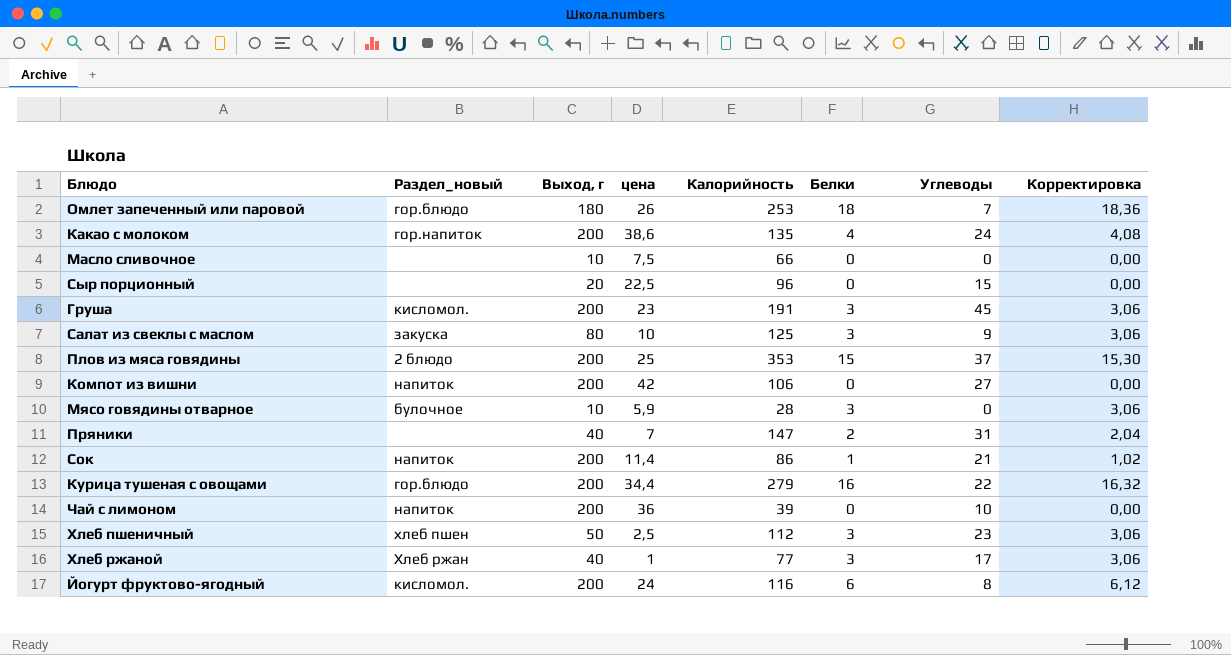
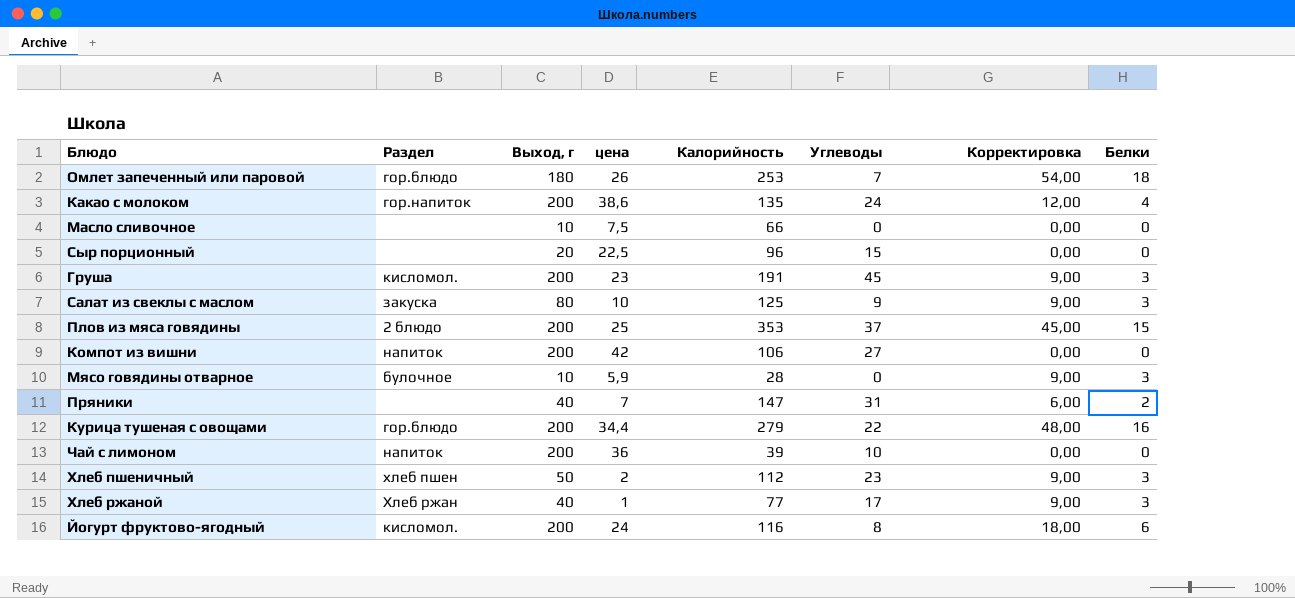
column name: Раздел_новый -> Раздел
column Корректировка | formula: [Белки] * 1,02 -> [Белки] * 3
column Белки | position: 6 -> 8
row Сок: напиток | 200 | 11,4 | 86 | 1 | 21 | 1,02 -> none
Хлеб пшеничный | цена: 2,5 -> 2

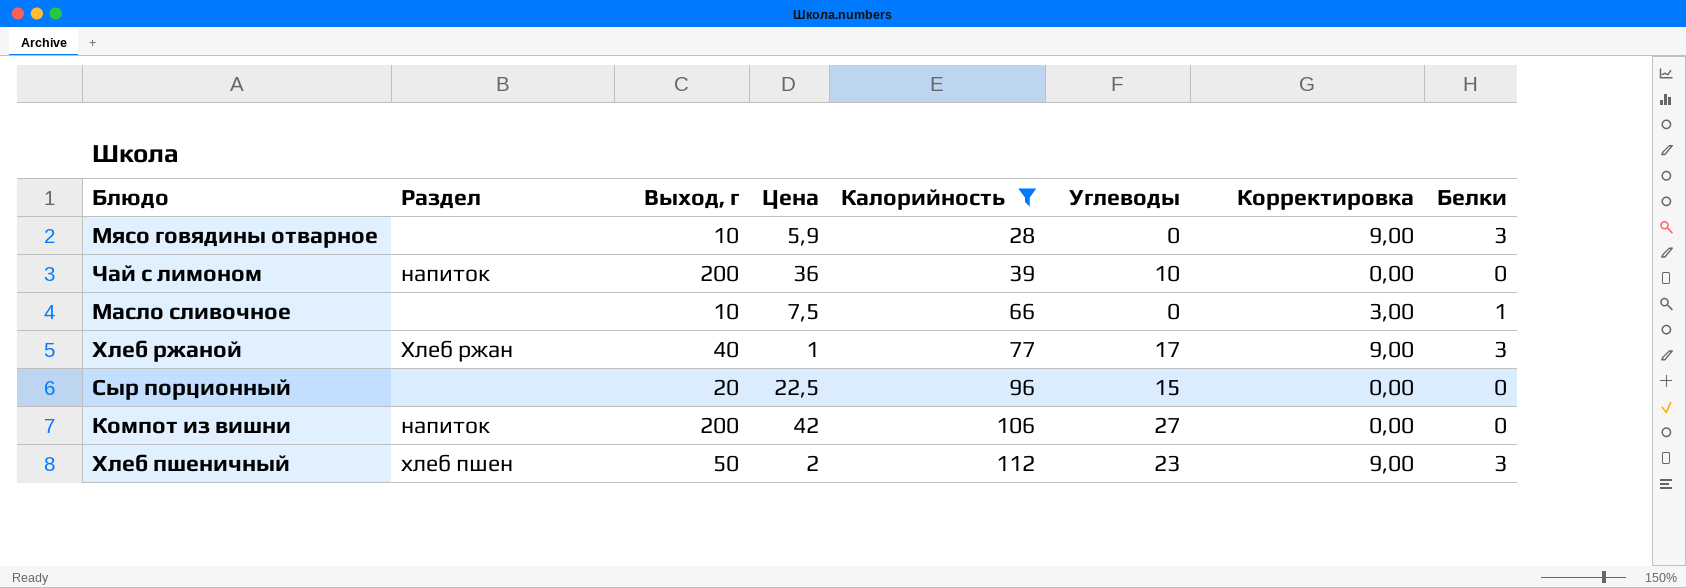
filter: none -> Калорийность <= 112
row order: none -> Калорийность ascending
column name: цена -> Цена
Мясо говядины отварное | Раздел: булочное -> none
Масло сливочное | Корректировка: 0,00 -> 3,00
Масло сливочное | Белки: 0 -> 1

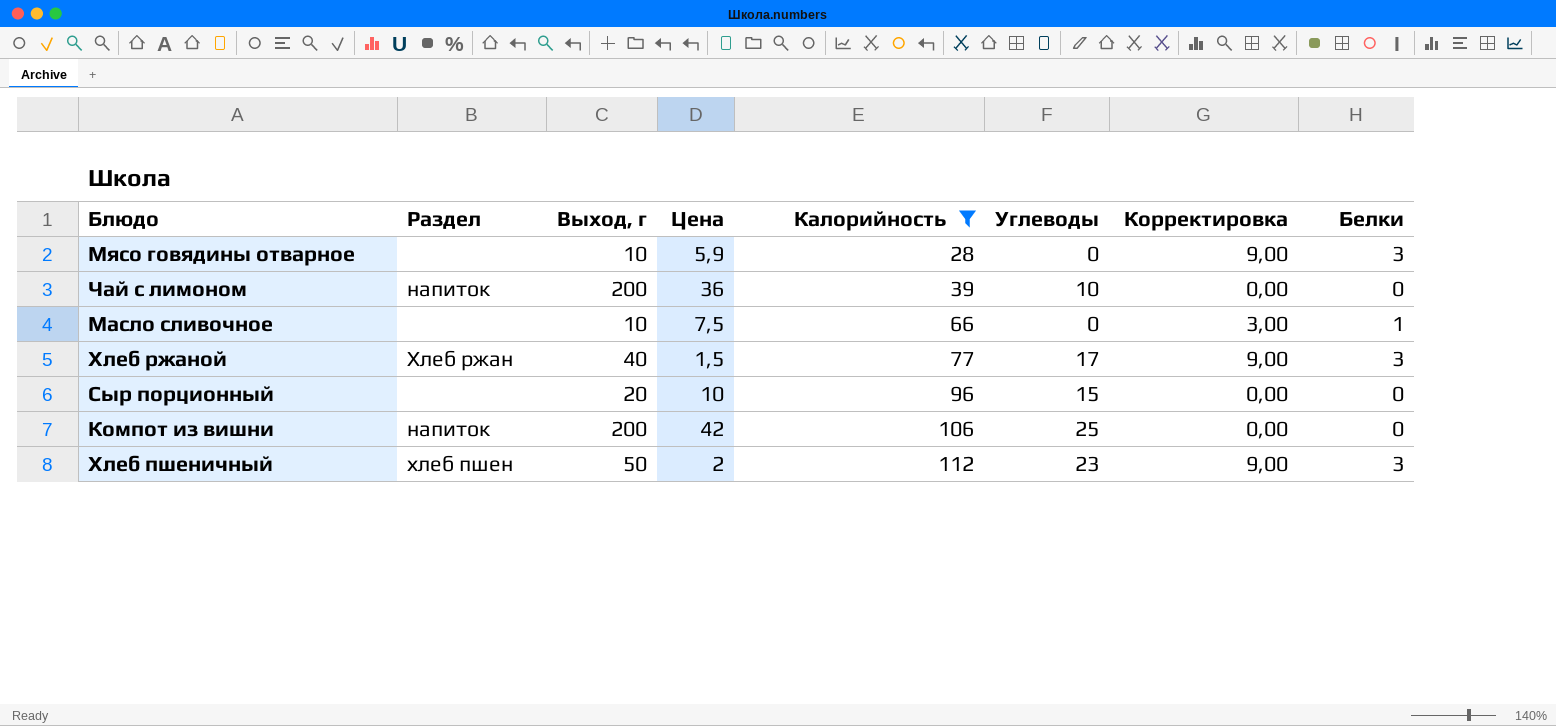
Хлеб ржаной | Цена: 1 -> 1,5
Сыр порционный | Цена: 22,5 -> 10
Компот из вишни | Углеводы: 27 -> 25

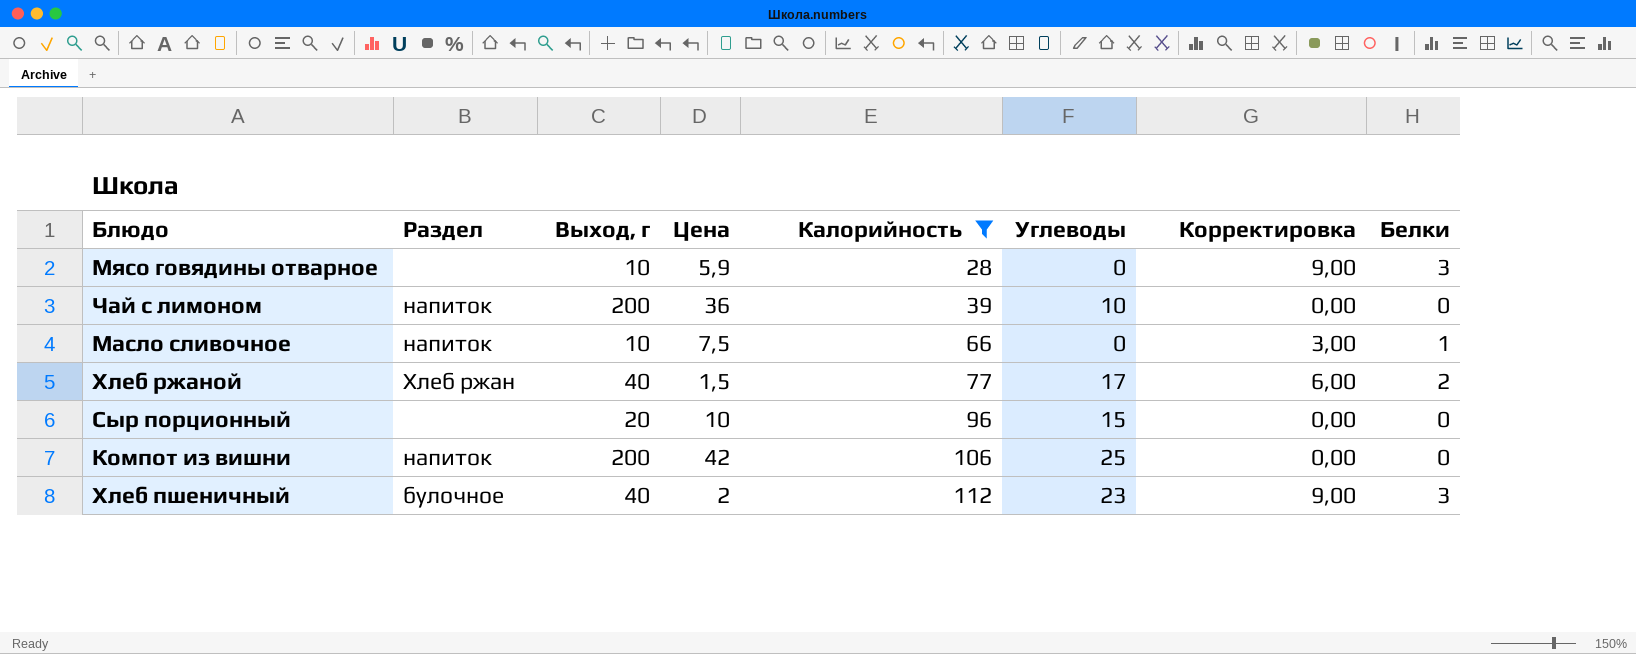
Масло сливочное | Раздел: none -> напиток
Хлеб ржаной | Корректировка: 9,00 -> 6,00
Хлеб ржаной | Белки: 3 -> 2
Хлеб пшеничный | Раздел: хлеб пшен -> булочное
Хлеб пшеничный | Выход, г: 50 -> 40

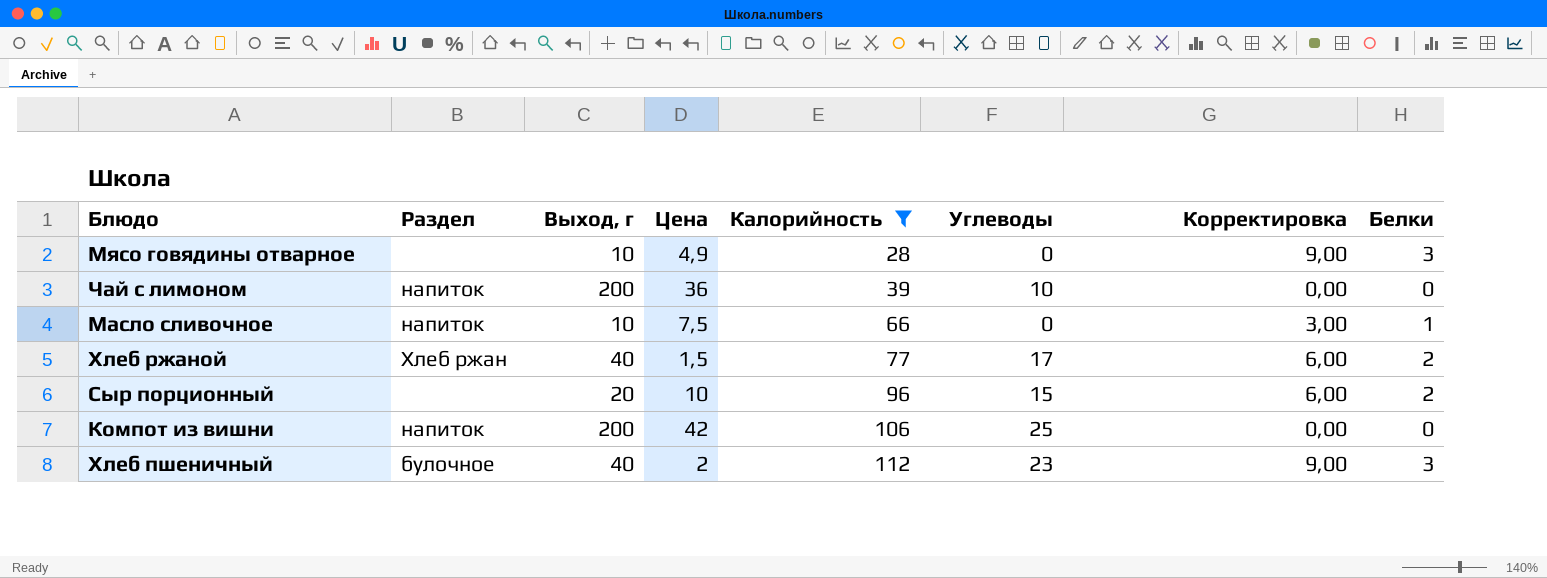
Мясо говядины отварное | Цена: 5,9 -> 4,9
Сыр порционный | Корректировка: 0,00 -> 6,00
Сыр порционный | Белки: 0 -> 2

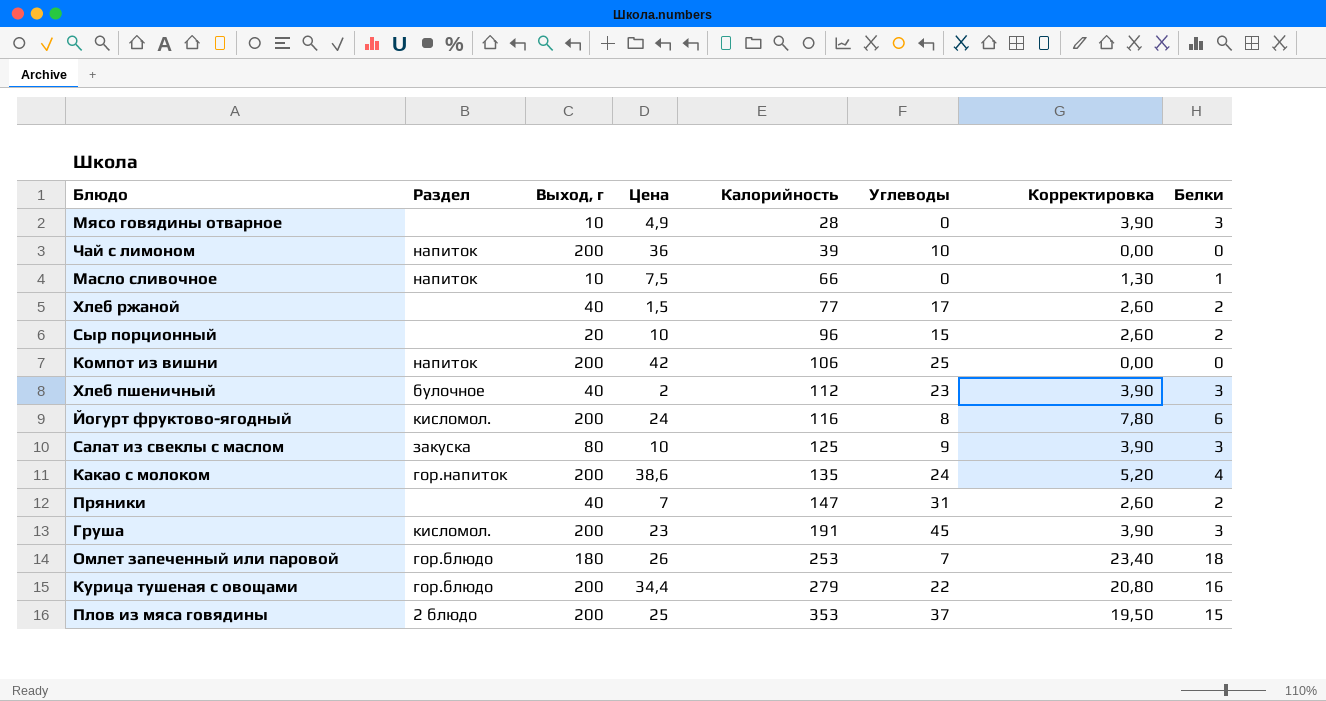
filter: Калорийность <= 112 -> none
column Корректировка | formula: [Белки] * 3 -> [Белки] * 1,3
Хлеб ржаной | Раздел: Хлеб ржан -> none

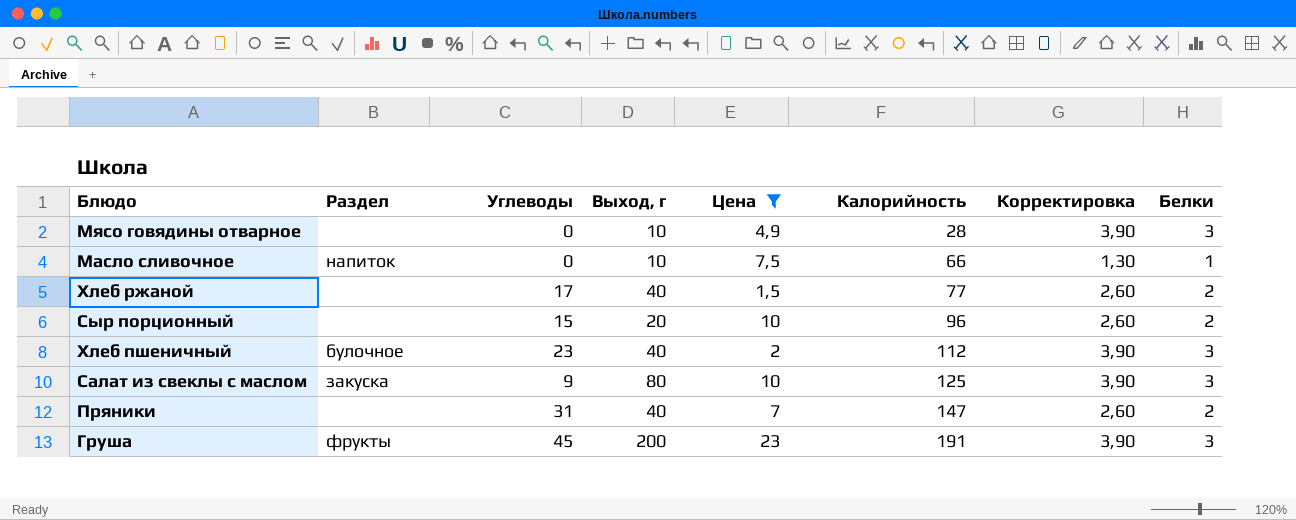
filter: none -> Цена <= 23
column Углеводы | position: 6 -> 3
Груша | Раздел: кисломол. -> фрукты

